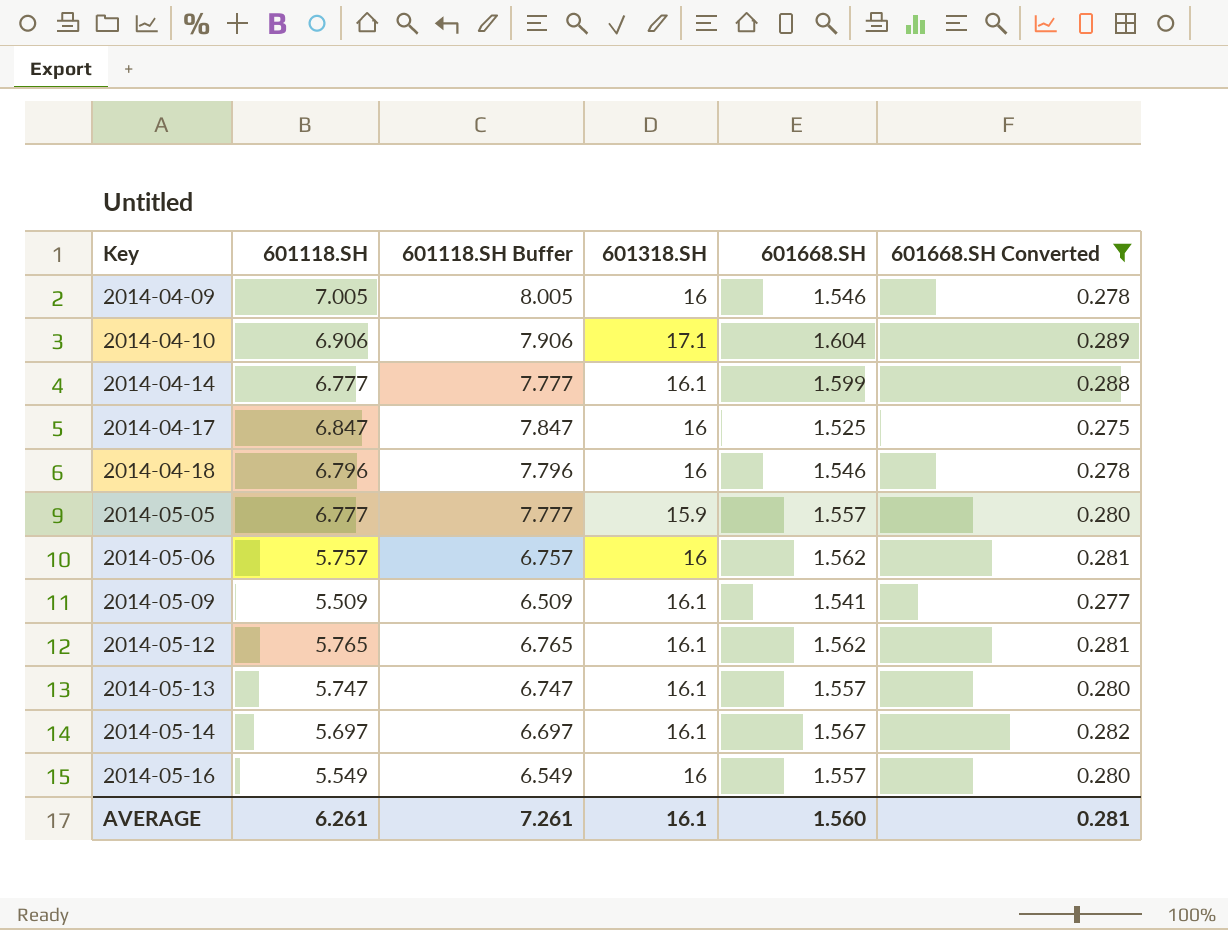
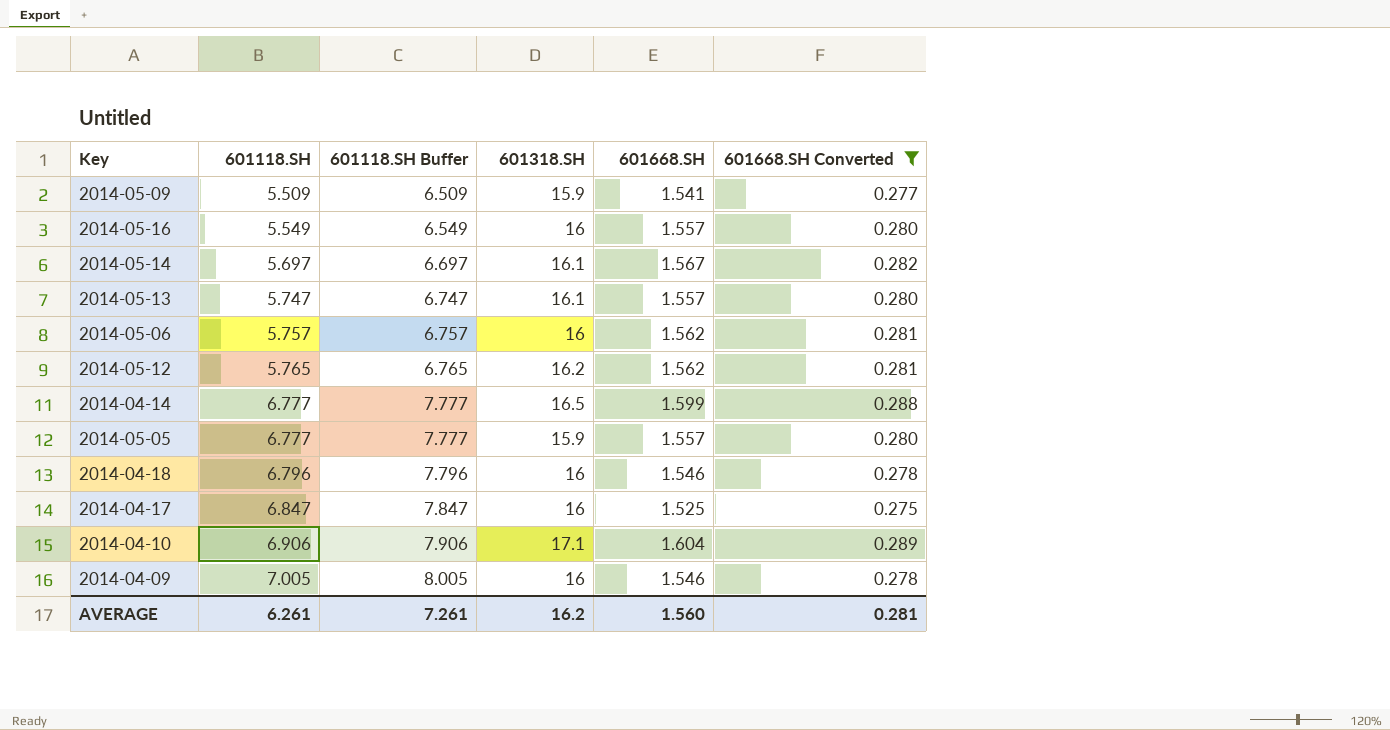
row order: Key ascending -> 601118.SH ascending
2014-05-09 | 601318.SH: 16.1 -> 15.9
2014-05-12 | 601318.SH: 16.1 -> 16.2
2014-04-14 | 601318.SH: 16.1 -> 16.5
AVERAGE | 601318.SH: 16.1 -> 16.2

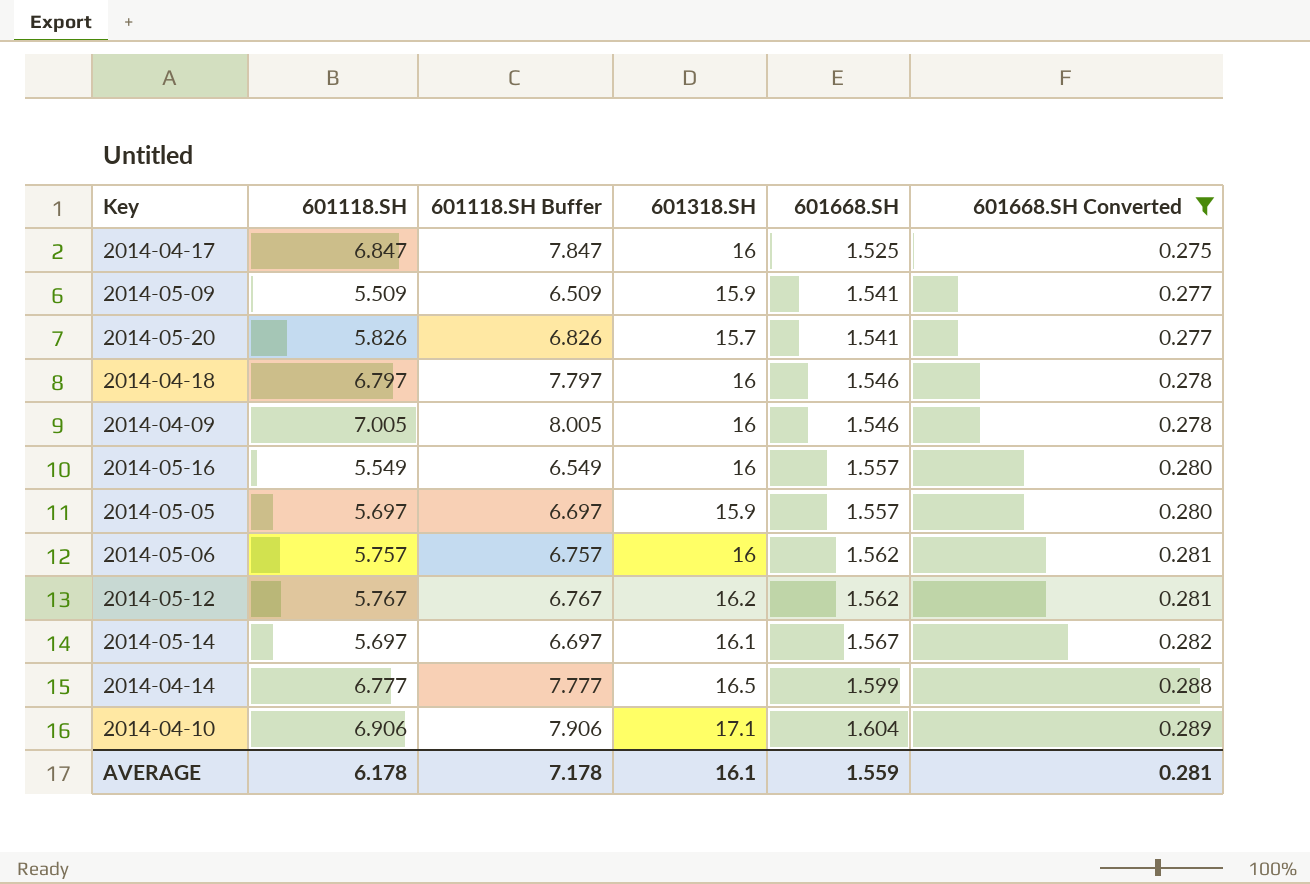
row order: 601118.SH ascending -> 601668.SH ascending
row 2014-05-13: 5.747 | 6.747 | 16.1 | 1.557 | 0.280 -> none
row 2014-05-20: none -> 5.826 | 6.826 | 15.7 | 1.541 | 0.277
2014-04-18 | 601118.SH: 6.796 -> 6.797
2014-04-18 | 601118.SH Buffer: 7.796 -> 7.797
2014-05-05 | 601118.SH: 6.777 -> 5.697
2014-05-05 | 601118.SH Buffer: 7.777 -> 6.697
2014-05-12 | 601118.SH: 5.765 -> 5.767
2014-05-12 | 601118.SH Buffer: 6.765 -> 6.767
AVERAGE | 601118.SH: 6.261 -> 6.178
AVERAGE | 601118.SH Buffer: 7.261 -> 7.178
AVERAGE | 601318.SH: 16.2 -> 16.1
AVERAGE | 601668.SH: 1.560 -> 1.559

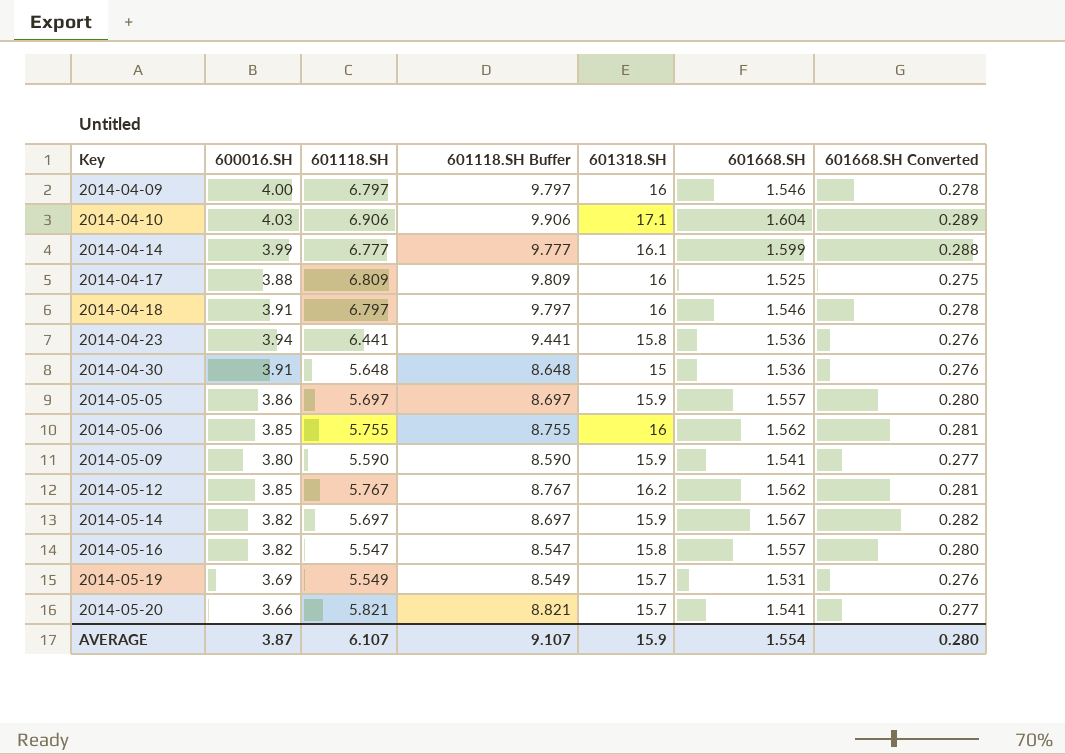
filter: 601668.SH Converted != 0.276 -> none
row order: 601668.SH ascending -> Key ascending
column 600016.SH | position: none -> 2
column 601118.SH Buffer | formula: [601118.SH] + 1 -> [601118.SH] + 3
2014-04-09 | 601118.SH: 7.005 -> 6.797
2014-04-14 | 601318.SH: 16.5 -> 16.1
2014-04-17 | 601118.SH: 6.847 -> 6.809
2014-05-06 | 601118.SH: 5.757 -> 5.755
2014-05-09 | 601118.SH: 5.509 -> 5.590
2014-05-14 | 601318.SH: 16.1 -> 15.9
2014-05-16 | 601118.SH: 5.549 -> 5.547
2014-05-16 | 601318.SH: 16 -> 15.8
2014-05-20 | 601118.SH: 5.826 -> 5.821
AVERAGE | 601118.SH: 6.178 -> 6.107
AVERAGE | 601118.SH Buffer: 7.178 -> 9.107
AVERAGE | 601318.SH: 16.1 -> 15.9
AVERAGE | 601668.SH: 1.559 -> 1.554
AVERAGE | 601668.SH Converted: 0.281 -> 0.280

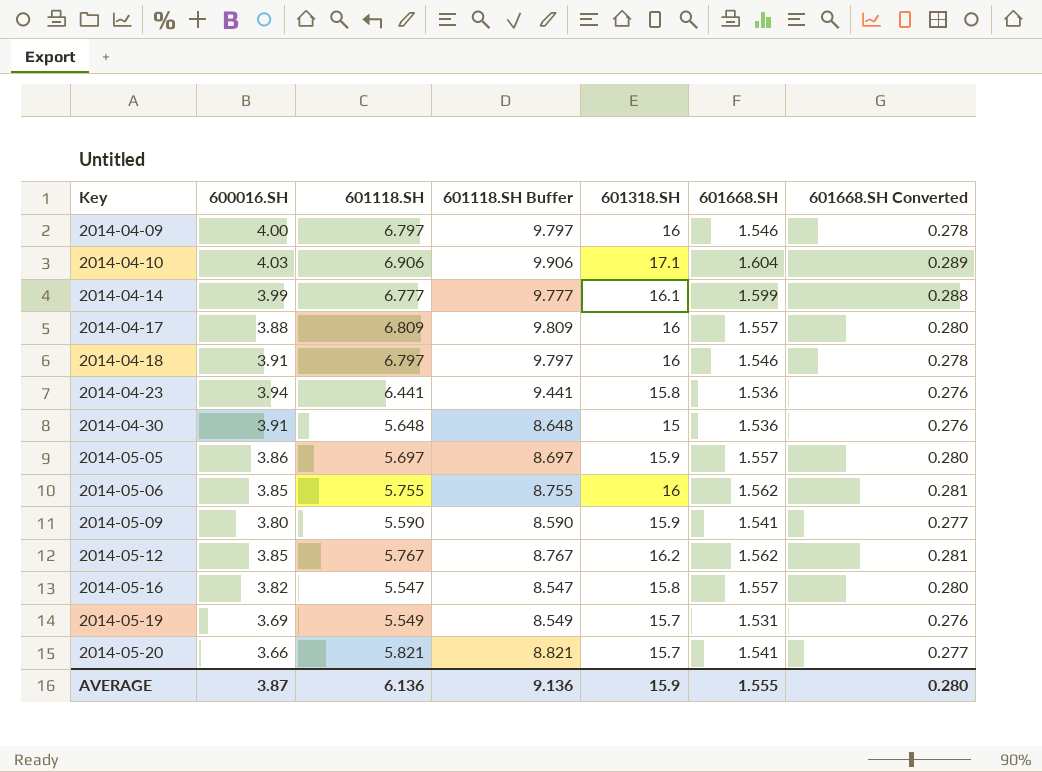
row 2014-05-14: 3.82 | 5.697 | 8.697 | 15.9 | 1.567 | 0.282 -> none
2014-04-17 | 601668.SH: 1.525 -> 1.557
2014-04-17 | 601668.SH Converted: 0.275 -> 0.280
AVERAGE | 601118.SH: 6.107 -> 6.136
AVERAGE | 601118.SH Buffer: 9.107 -> 9.136
AVERAGE | 601668.SH: 1.554 -> 1.555

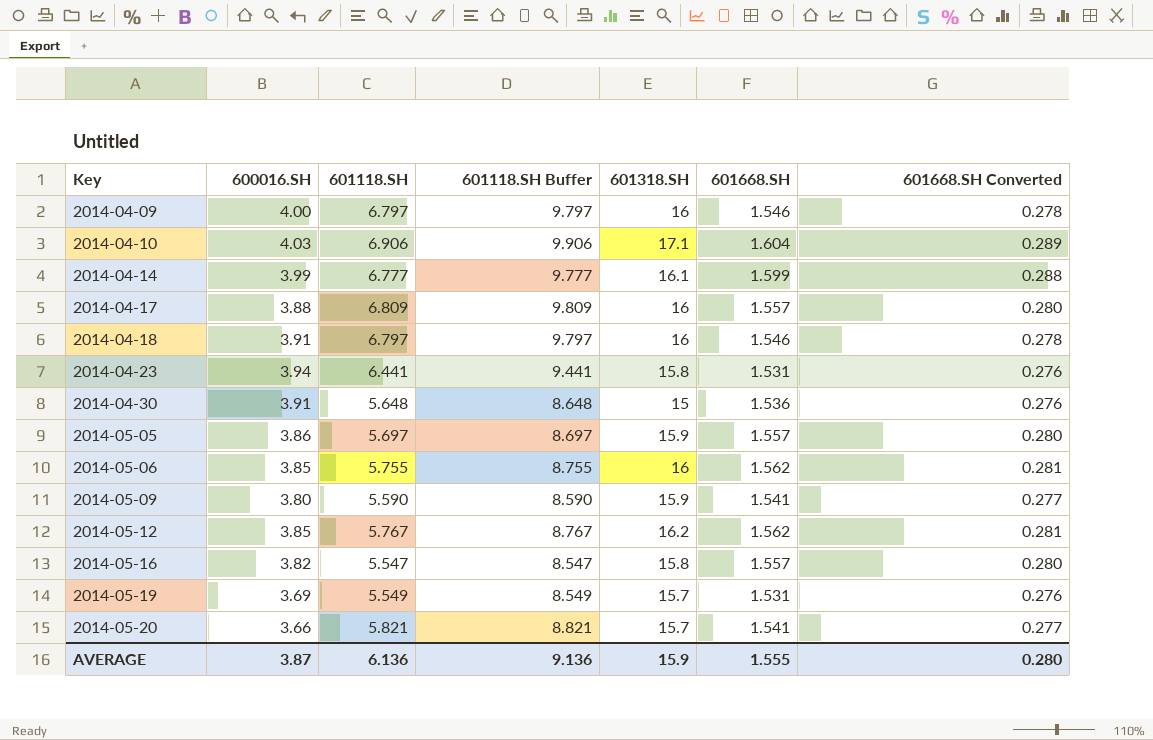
2014-04-23 | 601668.SH: 1.536 -> 1.531

